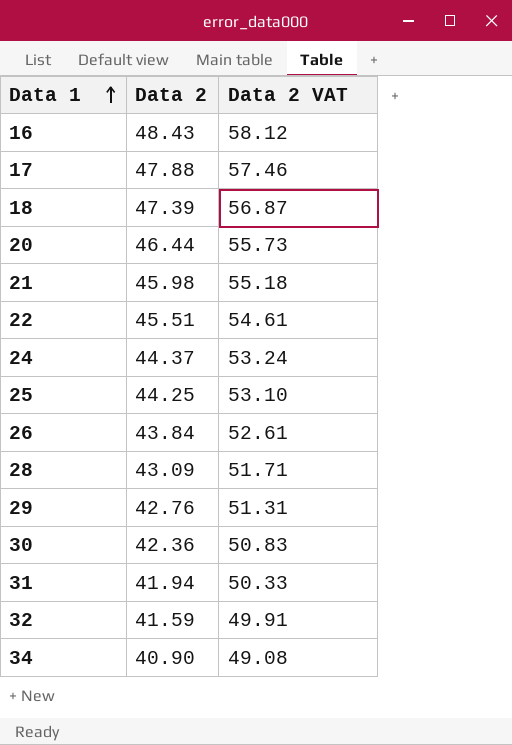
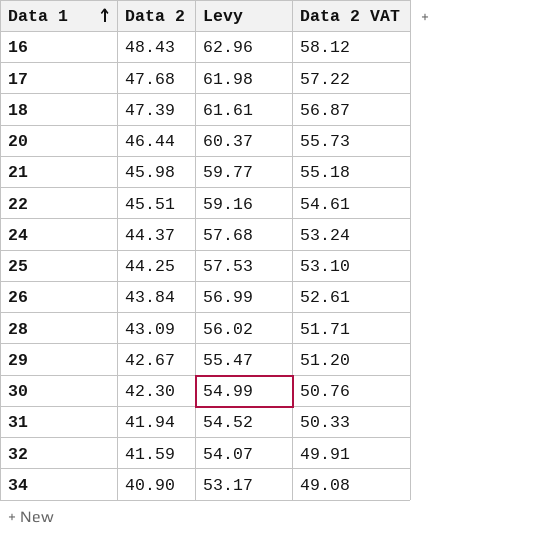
column Levy | formula: none -> [Data 2] * 1.3
17 | Data 2: 47.88 -> 47.68
17 | Data 2 VAT: 57.46 -> 57.22
29 | Data 2: 42.76 -> 42.67
29 | Data 2 VAT: 51.31 -> 51.20
30 | Data 2: 42.36 -> 42.30
30 | Data 2 VAT: 50.83 -> 50.76

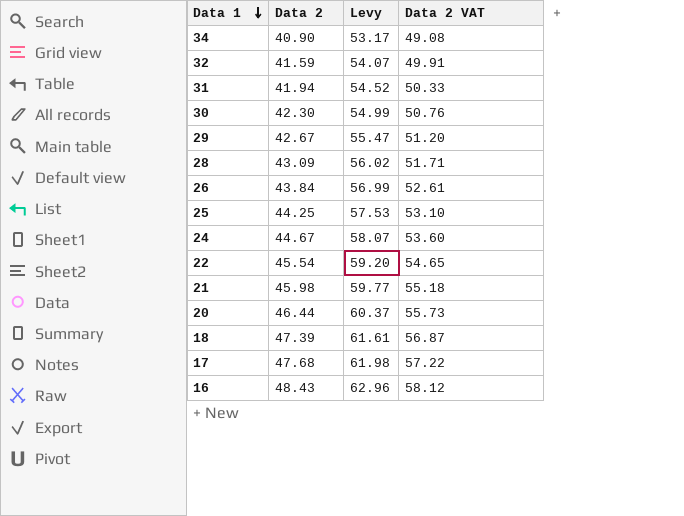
row order: Data 1 ascending -> Data 1 descending
24 | Data 2: 44.37 -> 44.67
24 | Levy: 57.68 -> 58.07
24 | Data 2 VAT: 53.24 -> 53.60
22 | Data 2: 45.51 -> 45.54
22 | Levy: 59.16 -> 59.20
22 | Data 2 VAT: 54.61 -> 54.65

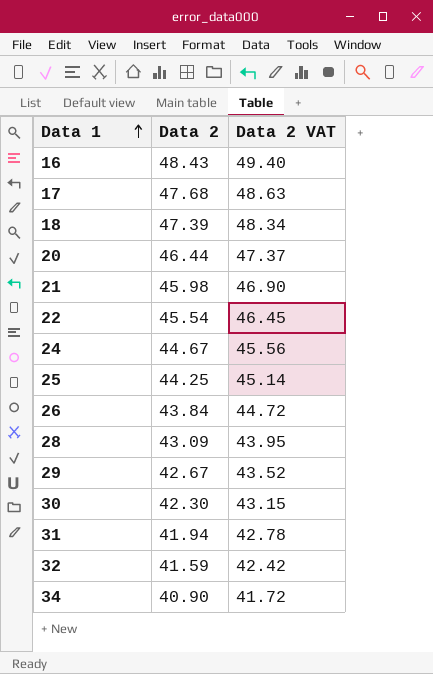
row order: Data 1 descending -> Data 1 ascending
column Levy | formula: [Data 2] * 1.3 -> none
column Data 2 VAT | formula: [Data 2] * 1.2 -> [Data 2] * 1.02

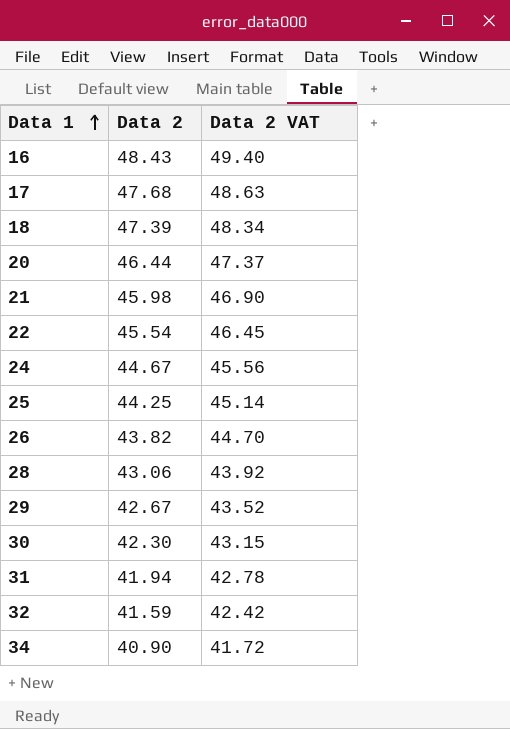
26 | Data 2: 43.84 -> 43.82
26 | Data 2 VAT: 44.72 -> 44.70
28 | Data 2: 43.09 -> 43.06
28 | Data 2 VAT: 43.95 -> 43.92

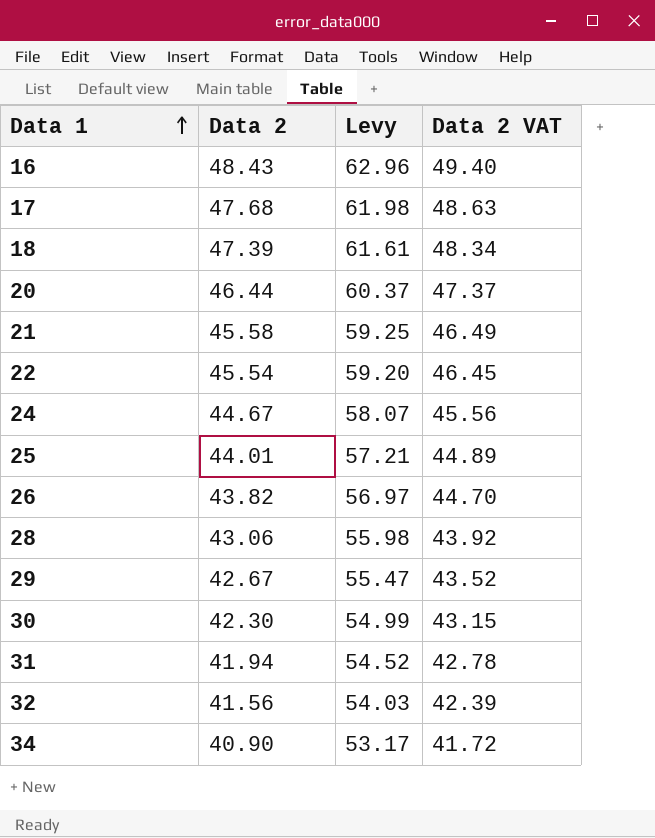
column Levy | formula: none -> [Data 2] * 1.3
21 | Data 2: 45.98 -> 45.58
21 | Data 2 VAT: 46.90 -> 46.49
25 | Data 2: 44.25 -> 44.01
25 | Data 2 VAT: 45.14 -> 44.89
32 | Data 2: 41.59 -> 41.56
32 | Data 2 VAT: 42.42 -> 42.39

